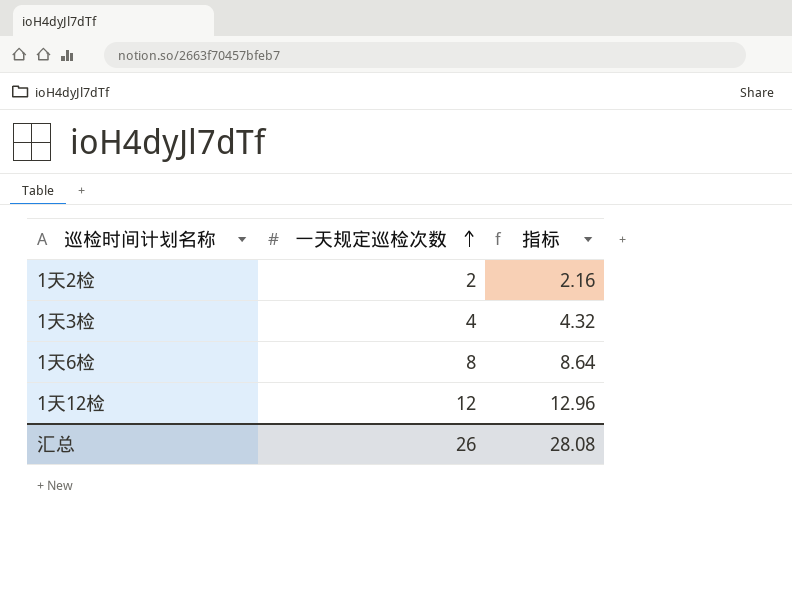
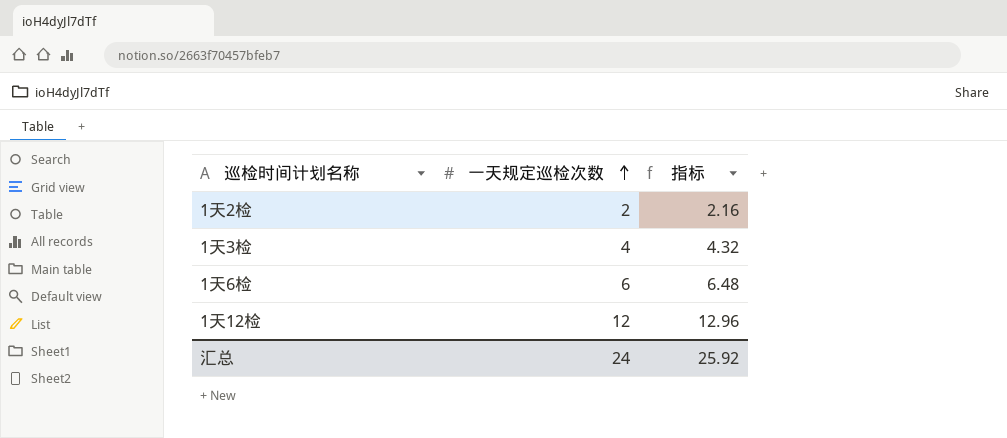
1天6检 | 一天规定巡检次数: 8 -> 6
1天6检 | 指标: 8.64 -> 6.48
汇总 | 一天规定巡检次数: 26 -> 24
汇总 | 指标: 28.08 -> 25.92

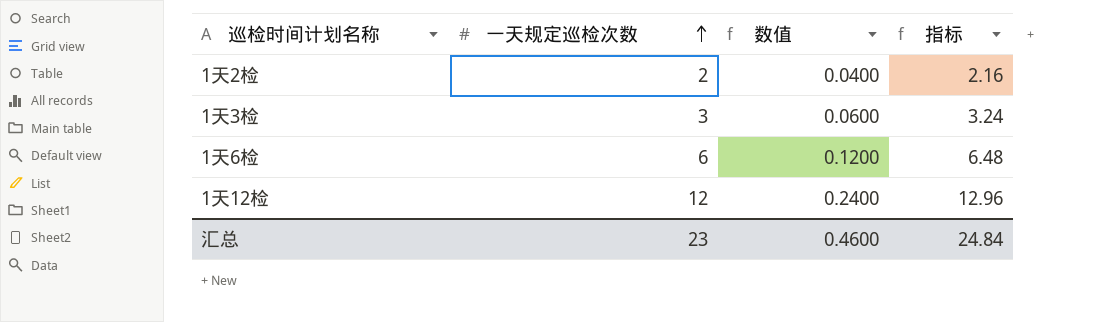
column 数值 | formula: none -> [一天规定巡检次数] * 0.02
1天3检 | 一天规定巡检次数: 4 -> 3
1天3检 | 指标: 4.32 -> 3.24
汇总 | 一天规定巡检次数: 24 -> 23
汇总 | 指标: 25.92 -> 24.84

